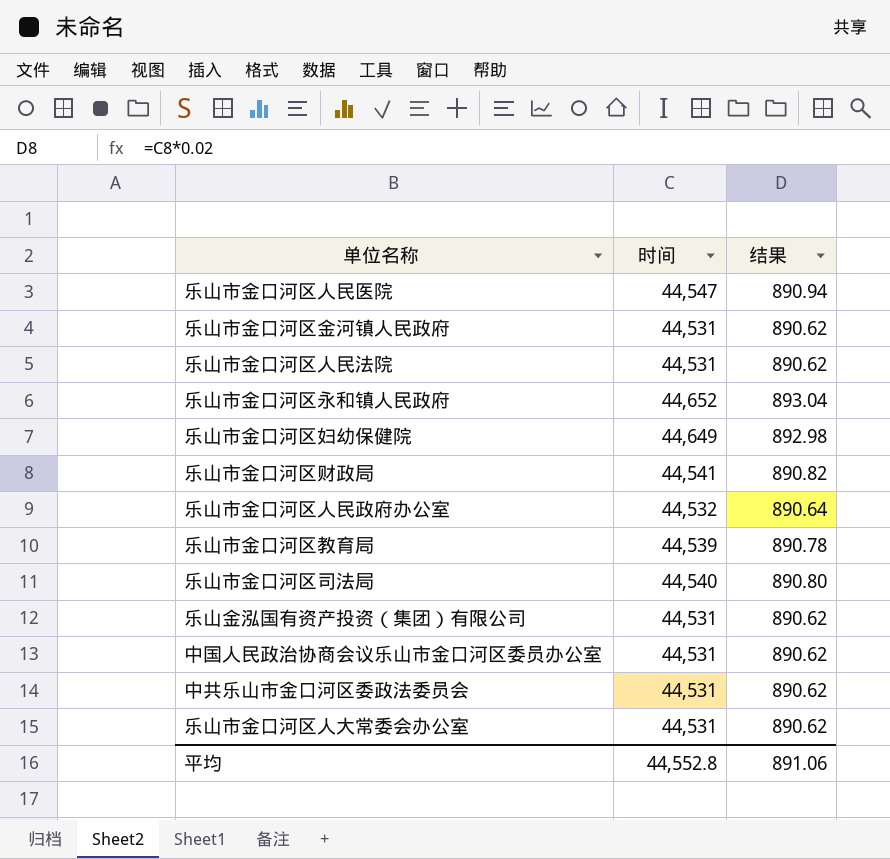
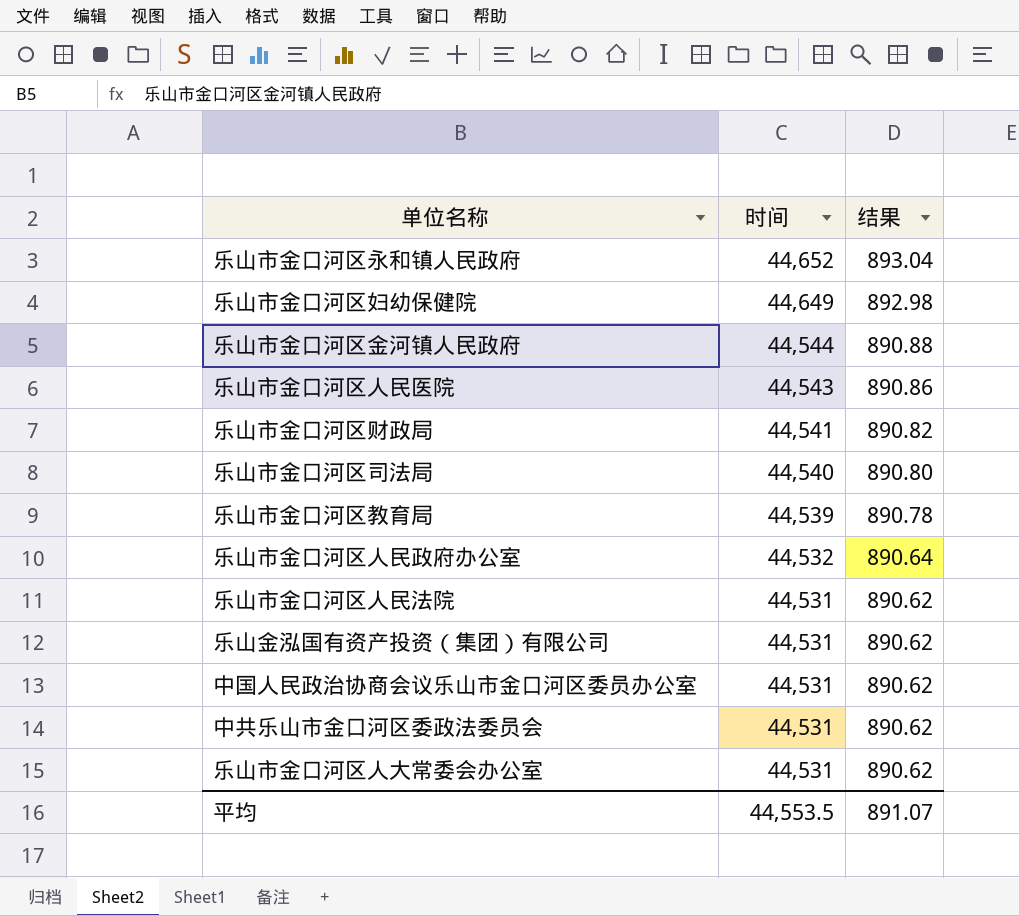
row order: none -> 时间 descending
乐山市金口河区金河镇人民政府 | 时间: 44,531 -> 44,544
乐山市金口河区金河镇人民政府 | 结果: 890.62 -> 890.88
乐山市金口河区人民医院 | 时间: 44,547 -> 44,543
乐山市金口河区人民医院 | 结果: 890.94 -> 890.86
平均 | 时间: 44,552.8 -> 44,553.5
平均 | 结果: 891.06 -> 891.07

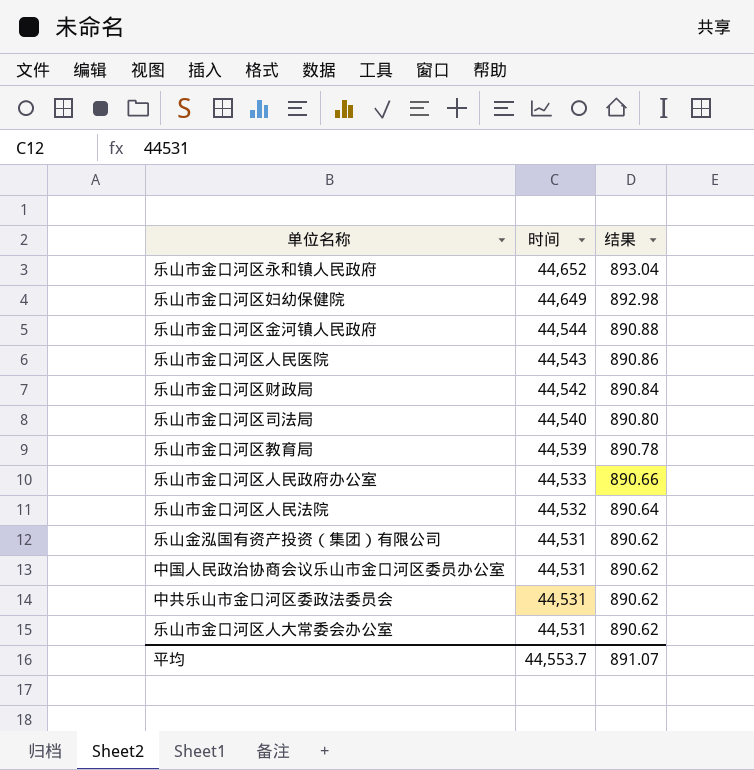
乐山市金口河区财政局 | 时间: 44,541 -> 44,542
乐山市金口河区财政局 | 结果: 890.82 -> 890.84
乐山市金口河区人民政府办公室 | 时间: 44,532 -> 44,533
乐山市金口河区人民政府办公室 | 结果: 890.64 -> 890.66
乐山市金口河区人民法院 | 时间: 44,531 -> 44,532
乐山市金口河区人民法院 | 结果: 890.62 -> 890.64
平均 | 时间: 44,553.5 -> 44,553.7

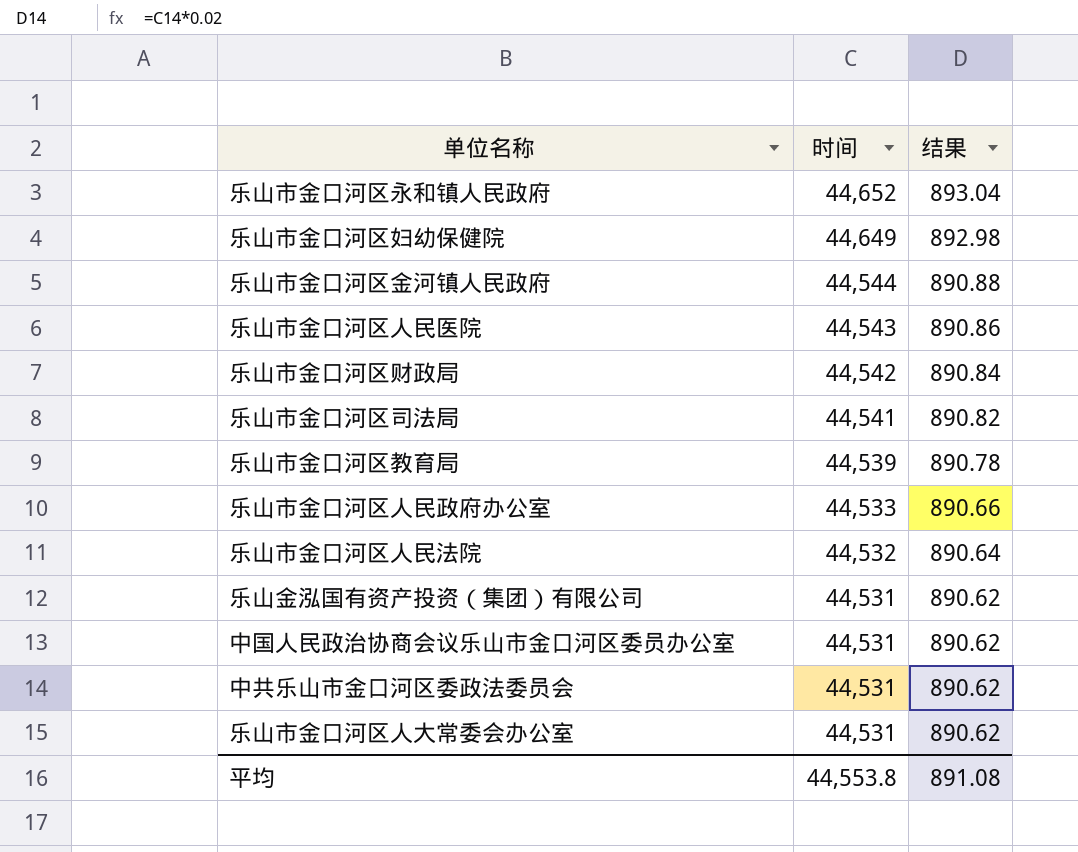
乐山市金口河区司法局 | 时间: 44,540 -> 44,541
乐山市金口河区司法局 | 结果: 890.80 -> 890.82
平均 | 时间: 44,553.7 -> 44,553.8
平均 | 结果: 891.07 -> 891.08

